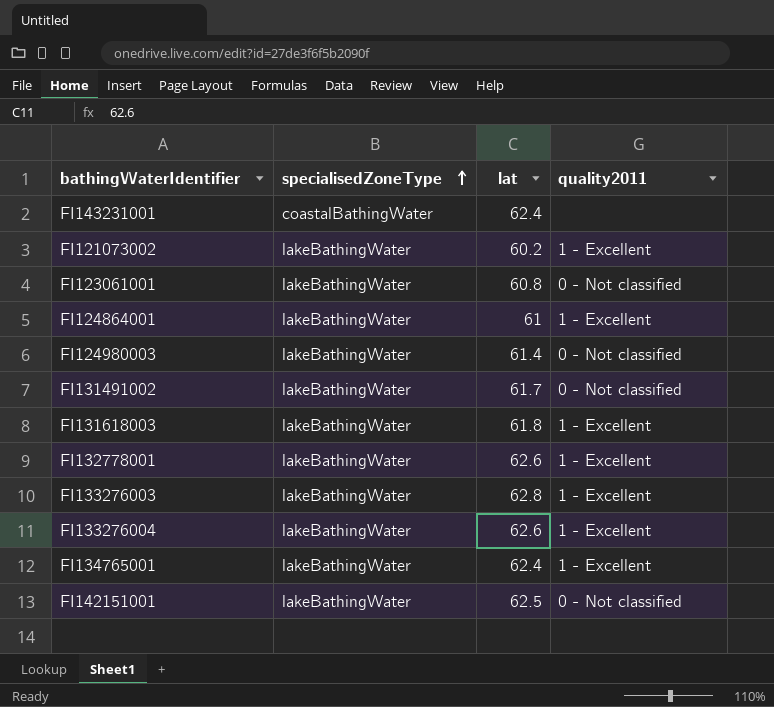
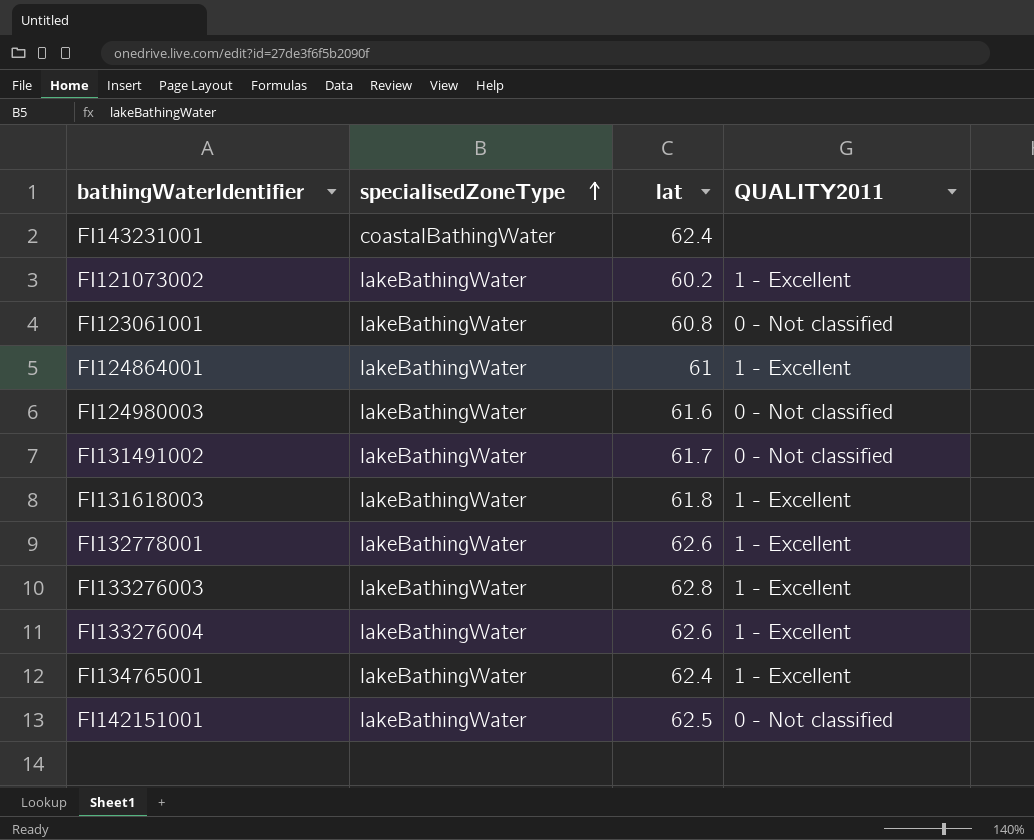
column name: quality2011 -> QUALITY2011
FI124980003 | lat: 61.4 -> 61.6

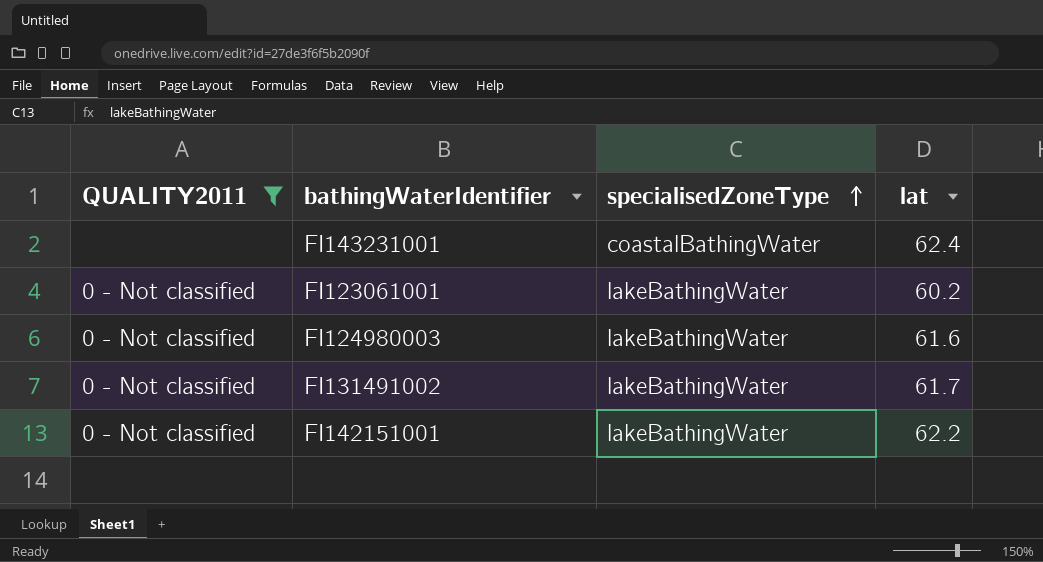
filter: none -> QUALITY2011 != 1 - Excellent
column QUALITY2011 | position: 4 -> 1
FI123061001 | lat: 60.8 -> 60.2
FI142151001 | lat: 62.5 -> 62.2

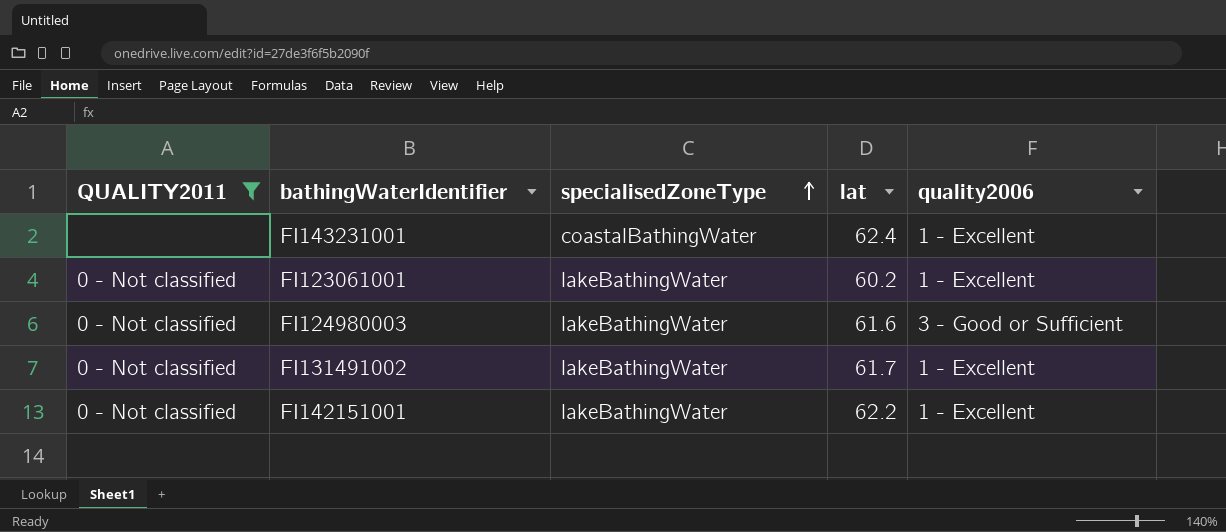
column quality2006 | position: none -> 5

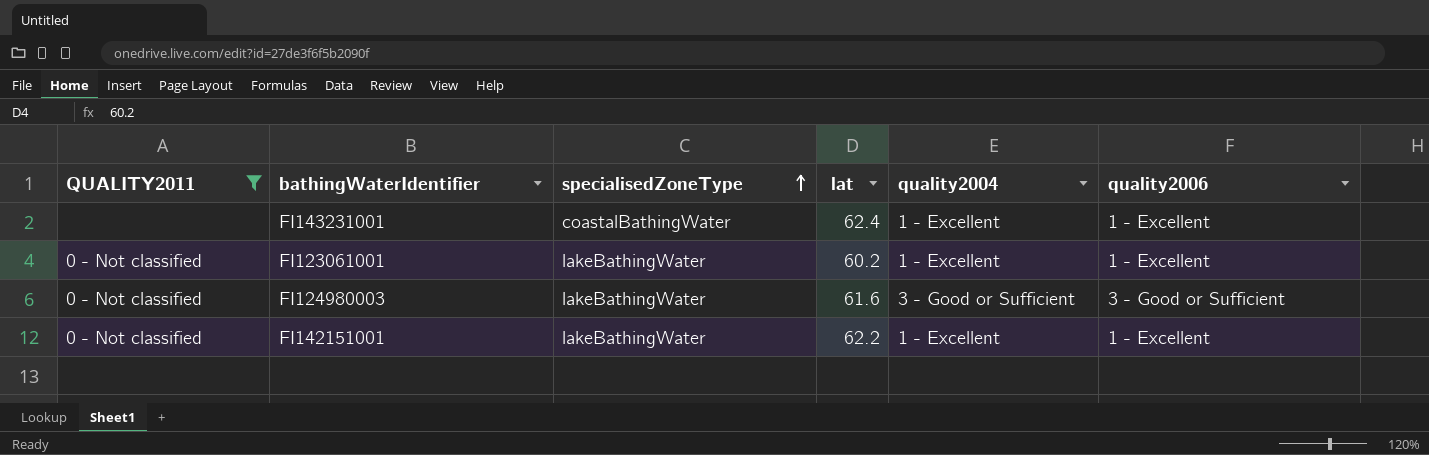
column quality2004 | position: none -> 5
row FI131491002: 0 - Not classified | lakeBathingWater | 61.7 | 1 - Excellent -> none

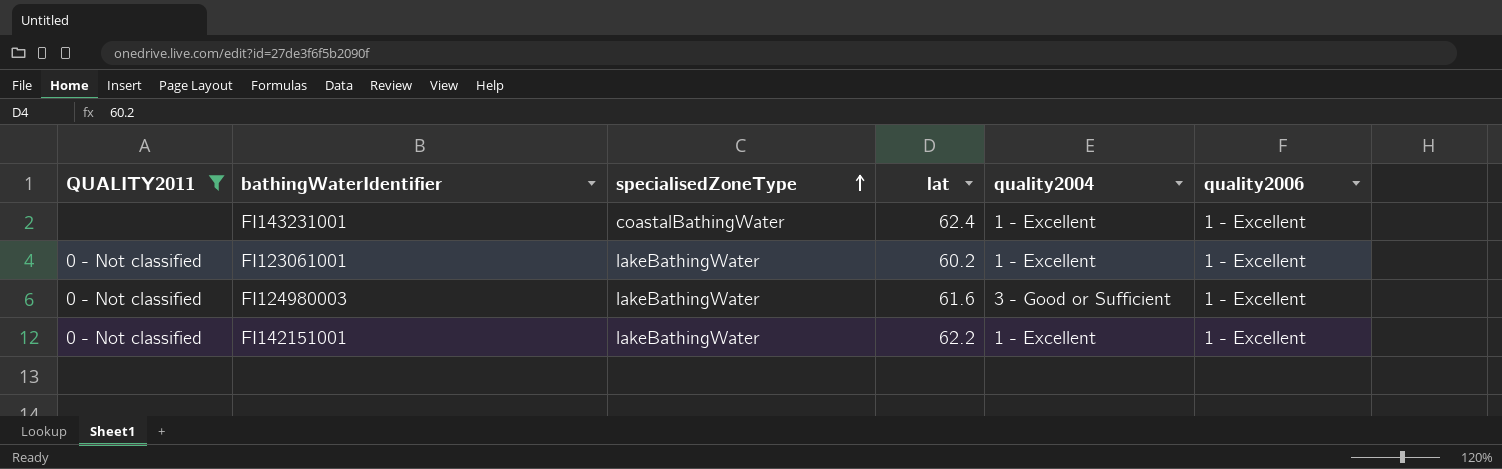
FI124980003 | quality2006: 3 - Good or Sufficient -> 1 - Excellent

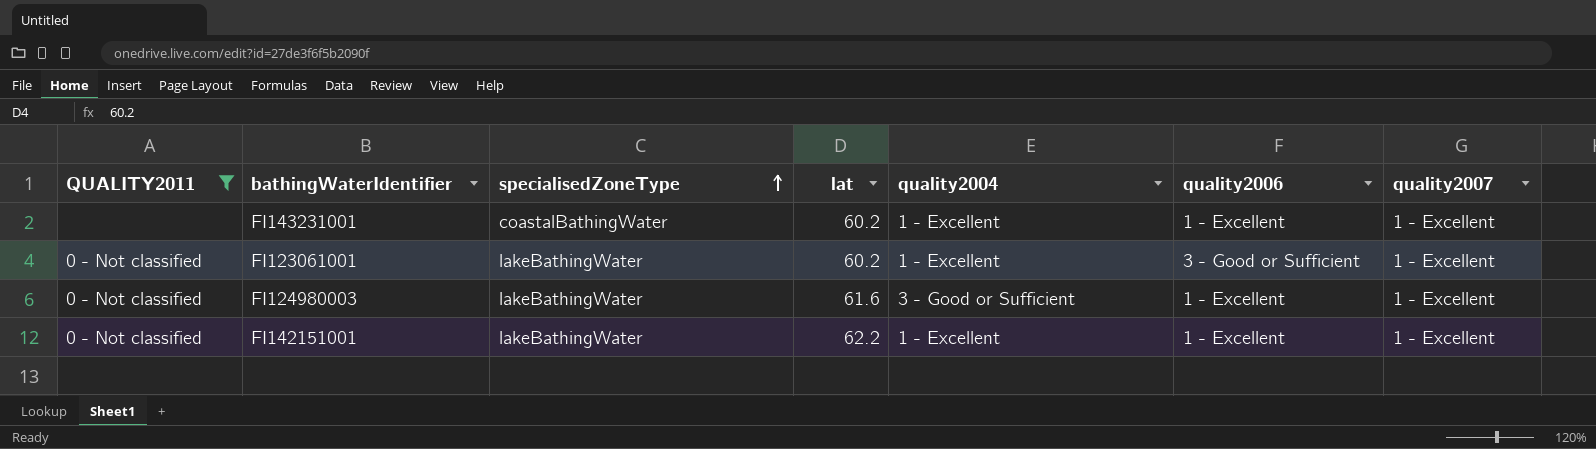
column quality2007 | position: none -> 7
FI143231001 | lat: 62.4 -> 60.2
FI123061001 | quality2006: 1 - Excellent -> 3 - Good or Sufficient

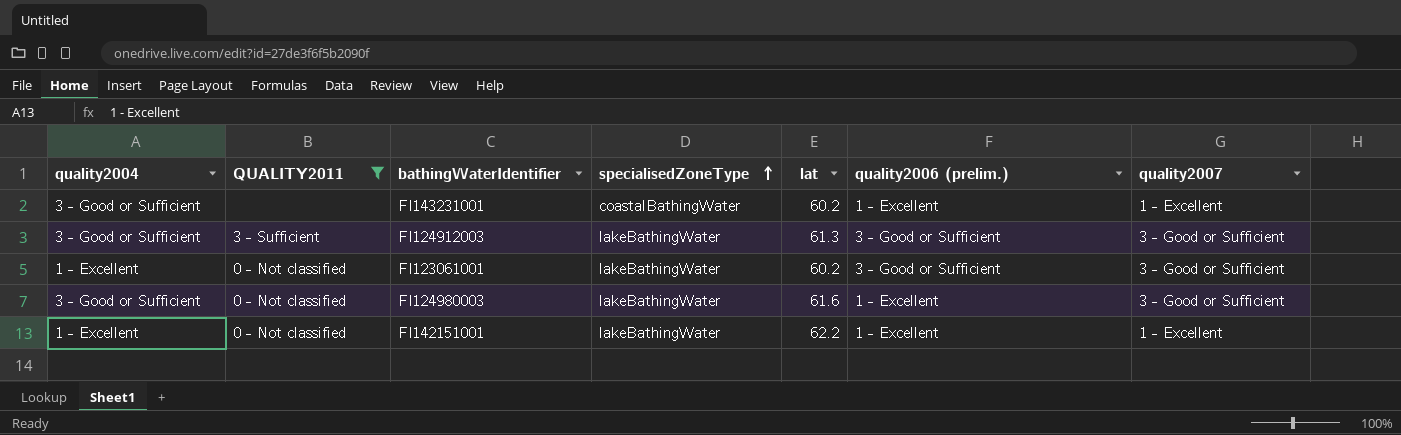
column quality2004 | position: 5 -> 1
column name: quality2006 -> quality2006 (prelim.)
FI143231001 | quality2004: 1 - Excellent -> 3 - Good or Sufficient
row FI124912003: none -> 3 - Good or Sufficient | 3 - Sufficient | lakeBathingWater | 61.3 | 3 - Good or Sufficient | 3 - Good or Sufficient
FI123061001 | quality2007: 1 - Excellent -> 3 - Good or Sufficient
FI124980003 | quality2007: 1 - Excellent -> 3 - Good or Sufficient

